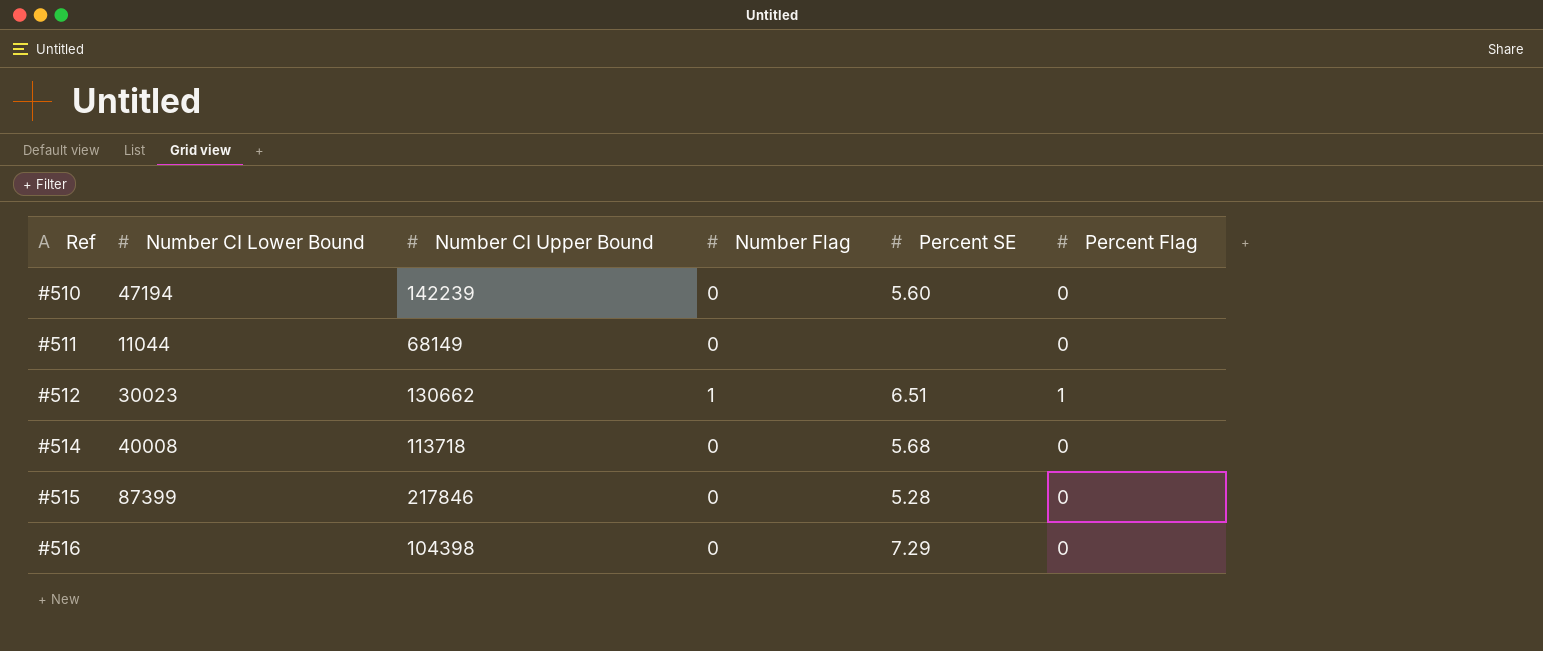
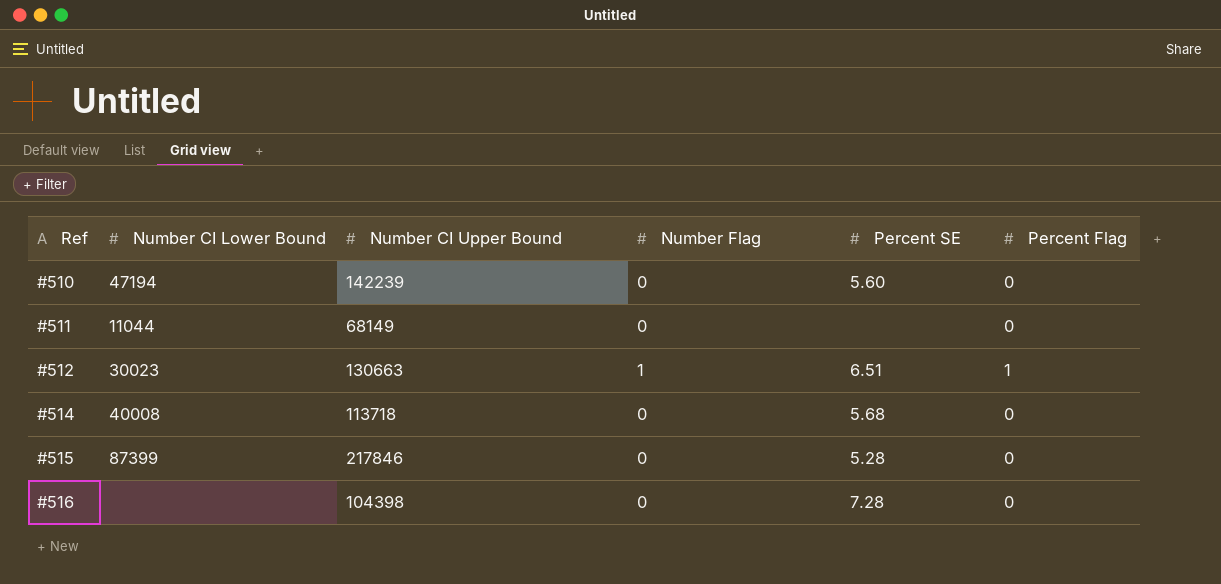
#512 | Number CI Upper Bound: 130662 -> 130663
#516 | Percent SE: 7.29 -> 7.28

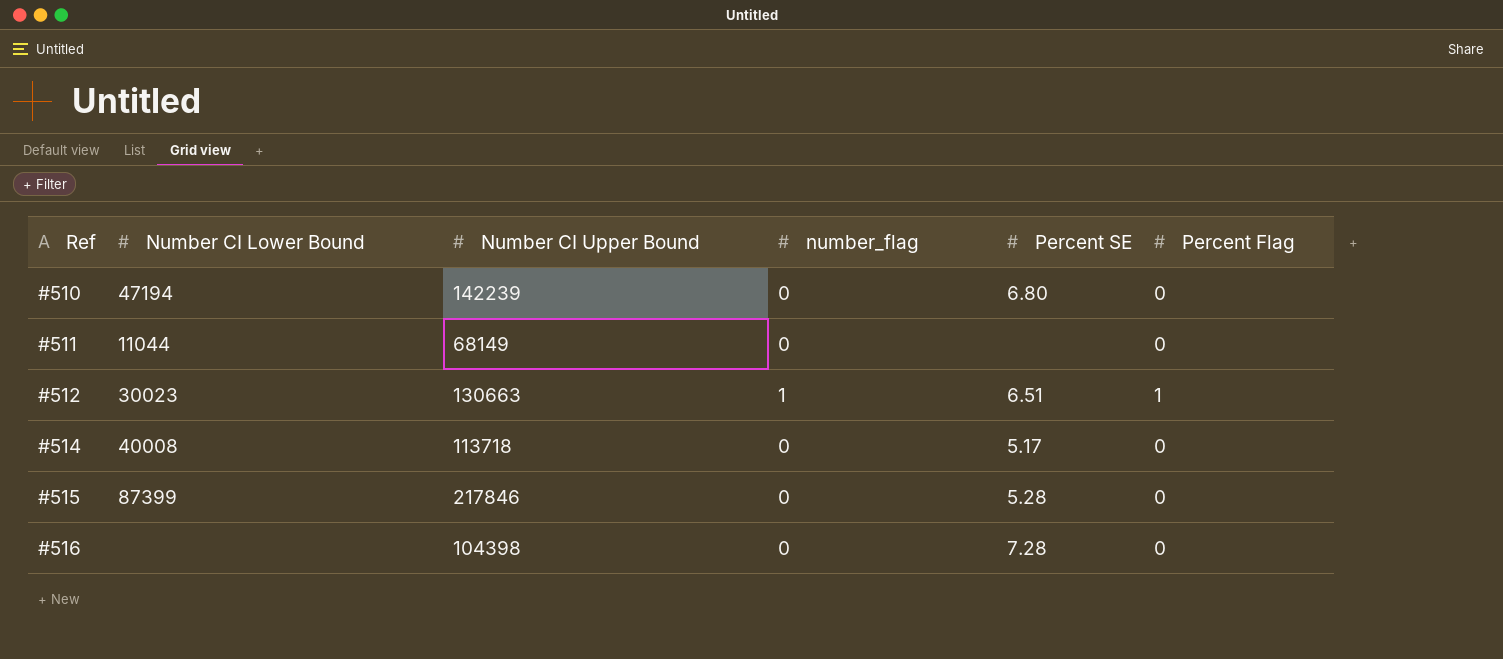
column name: Number Flag -> number_flag
#510 | Percent SE: 5.60 -> 6.80
#514 | Percent SE: 5.68 -> 5.17

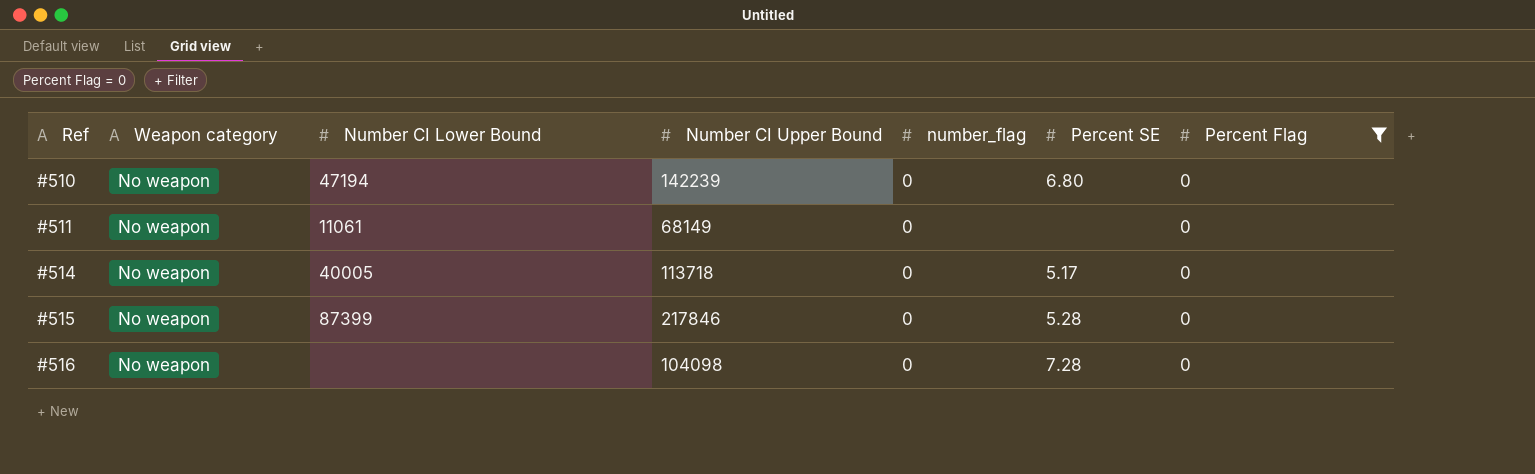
filter: none -> Percent Flag = 0
column Weapon category | position: none -> 2
#511 | Number CI Lower Bound: 11044 -> 11061
#514 | Number CI Lower Bound: 40008 -> 40005
#516 | Number CI Upper Bound: 104398 -> 104098

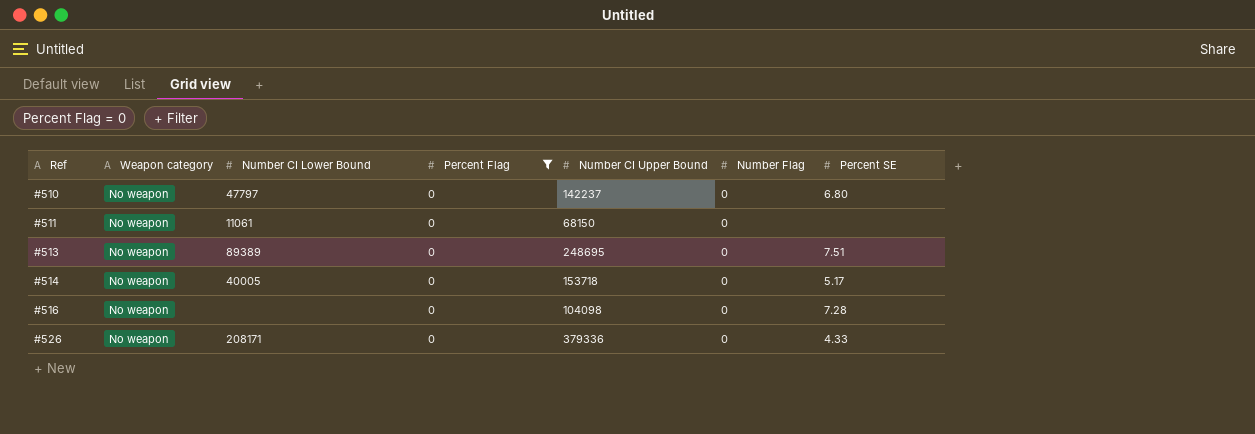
column Percent Flag | position: 7 -> 4
column name: number_flag -> Number Flag
row #515: No weapon | 87399 | 217846 | 0 | 5.28 | 0 -> none
#510 | Number CI Lower Bound: 47194 -> 47797
#510 | Number CI Upper Bound: 142239 -> 142237
#511 | Number CI Upper Bound: 68149 -> 68150
row #513: none -> No weapon | 89389 | 0 | 248695 | 0 | 7.51
#514 | Number CI Upper Bound: 113718 -> 153718
row #526: none -> No weapon | 208171 | 0 | 379336 | 0 | 4.33

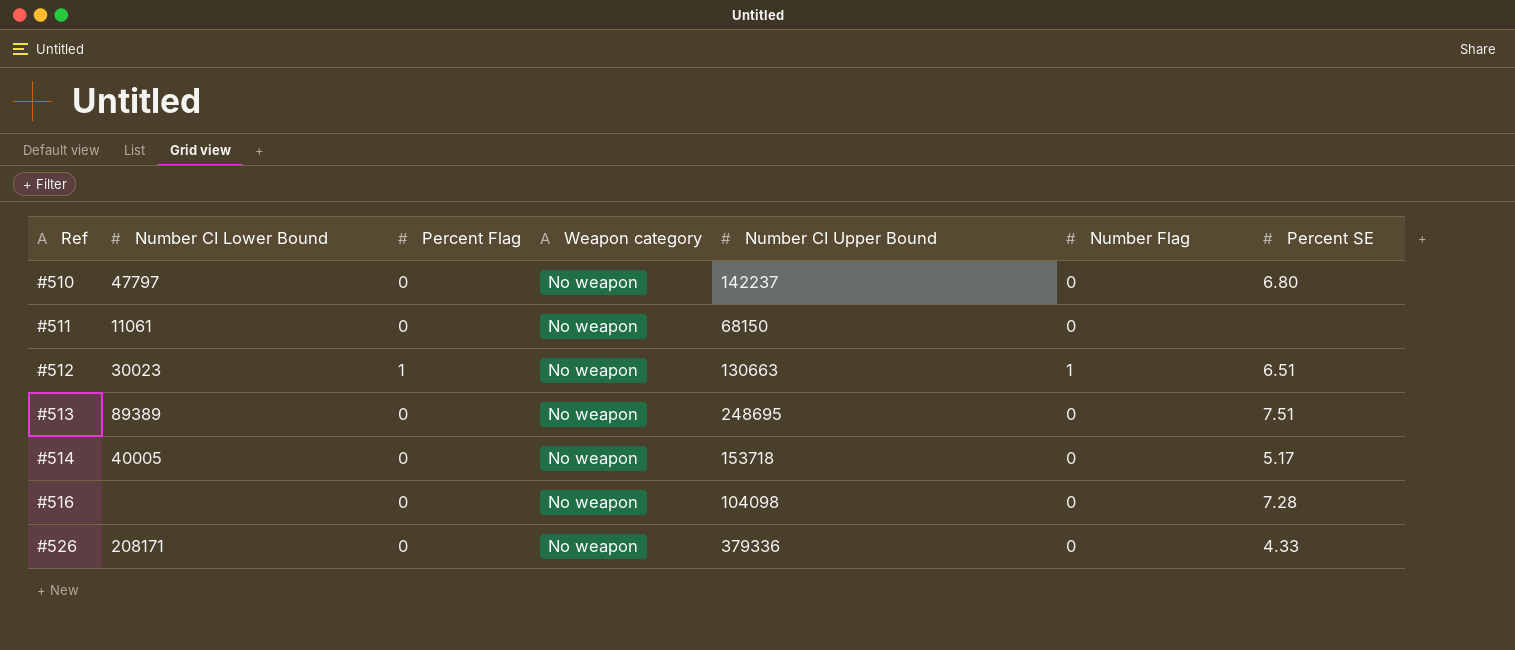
filter: Percent Flag = 0 -> none
column Weapon category | position: 2 -> 4

